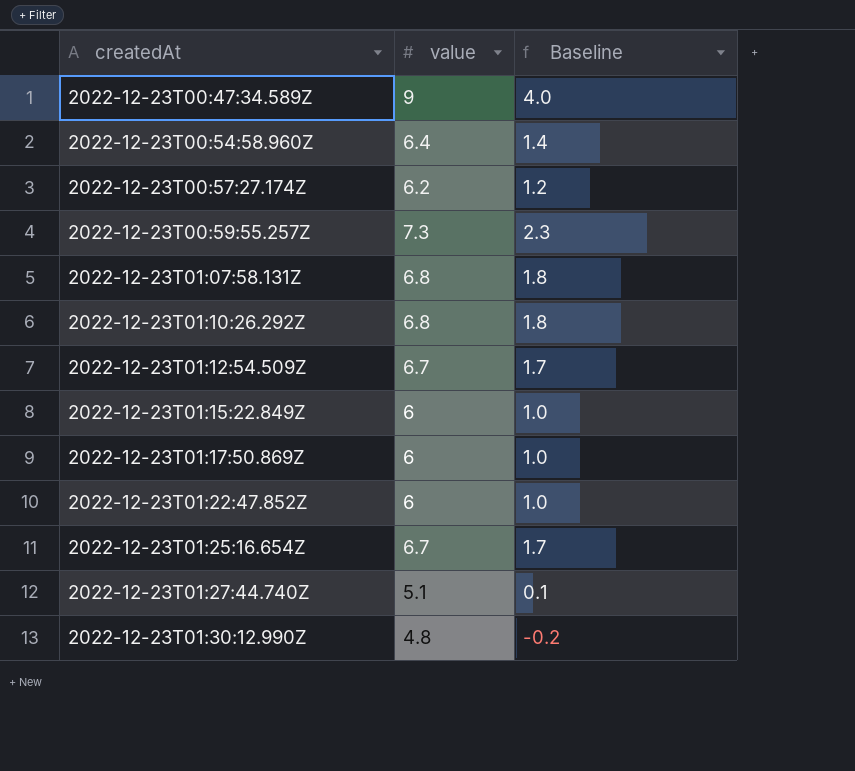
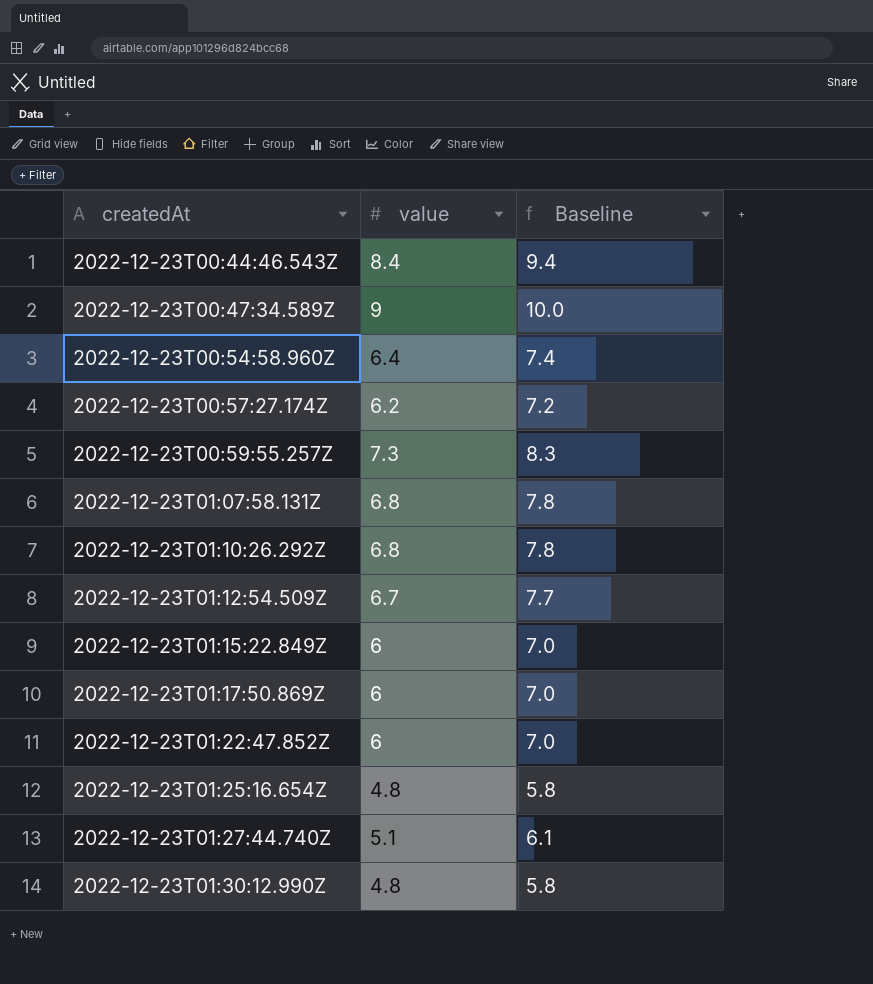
column Baseline | formula: [value] - 5 -> [value] + 1
row 2022-12-23T00:44:46.543Z: none -> 8.4 | 9.4
2022-12-23T01:25:16.654Z | value: 6.7 -> 4.8

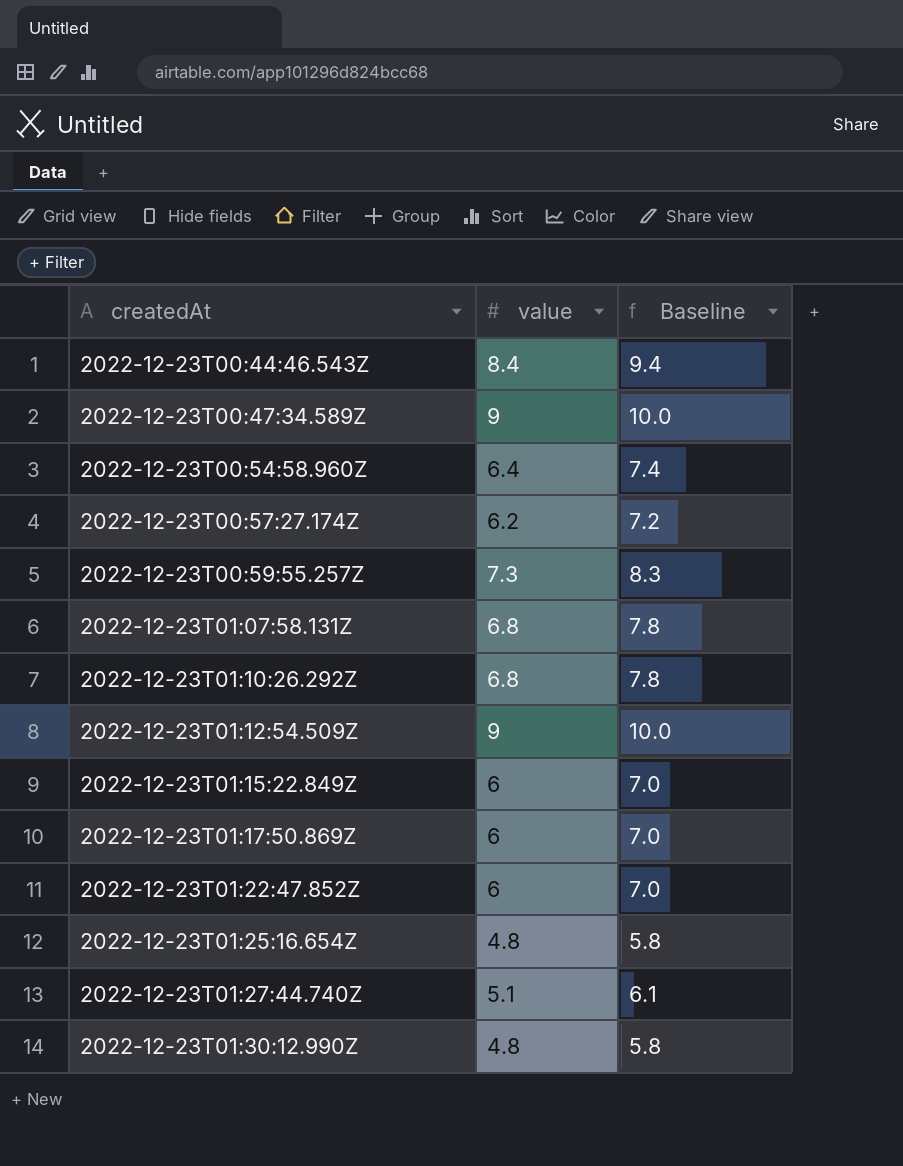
2022-12-23T01:12:54.509Z | value: 6.7 -> 9
2022-12-23T01:12:54.509Z | Baseline: 7.7 -> 10.0

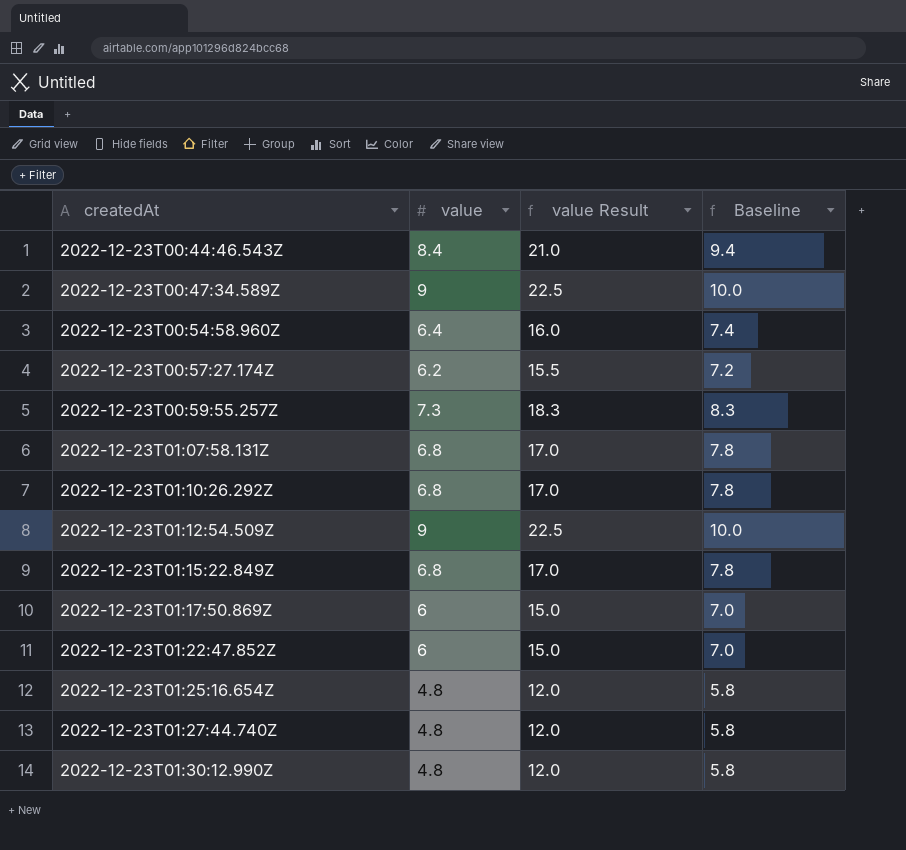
column value Result | formula: none -> [value] * 2.5
2022-12-23T01:15:22.849Z | value: 6 -> 6.8
2022-12-23T01:15:22.849Z | Baseline: 7.0 -> 7.8
2022-12-23T01:27:44.740Z | value: 5.1 -> 4.8
2022-12-23T01:27:44.740Z | Baseline: 6.1 -> 5.8

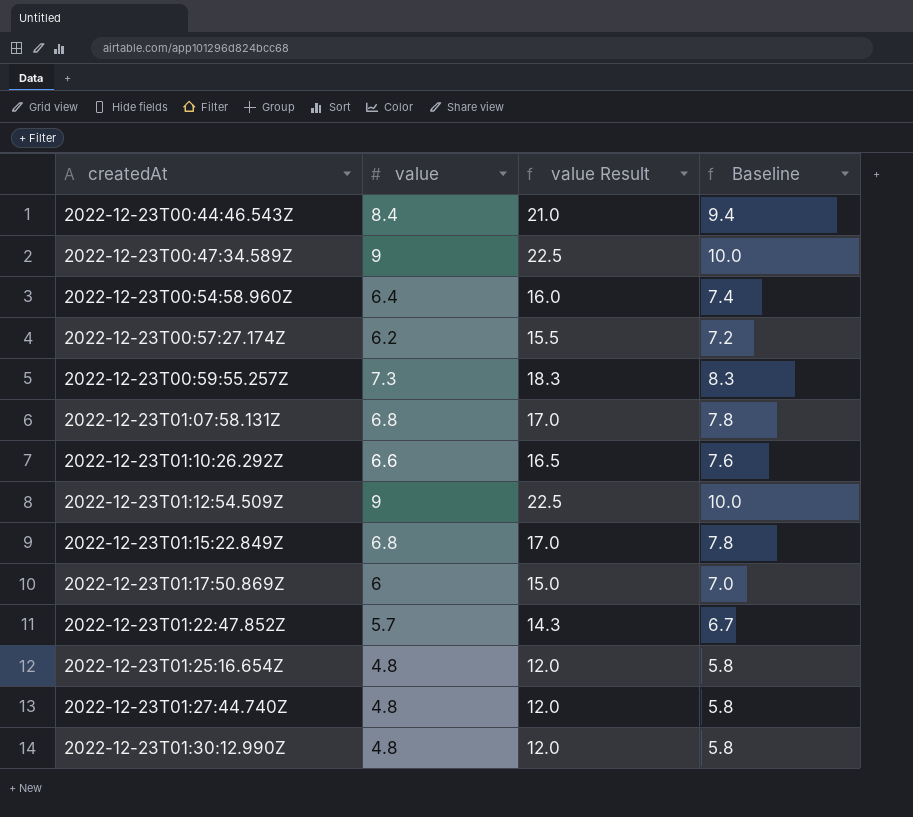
2022-12-23T01:10:26.292Z | value: 6.8 -> 6.6
2022-12-23T01:10:26.292Z | value Result: 17.0 -> 16.5
2022-12-23T01:10:26.292Z | Baseline: 7.8 -> 7.6
2022-12-23T01:22:47.852Z | value: 6 -> 5.7
2022-12-23T01:22:47.852Z | value Result: 15.0 -> 14.3
2022-12-23T01:22:47.852Z | Baseline: 7.0 -> 6.7

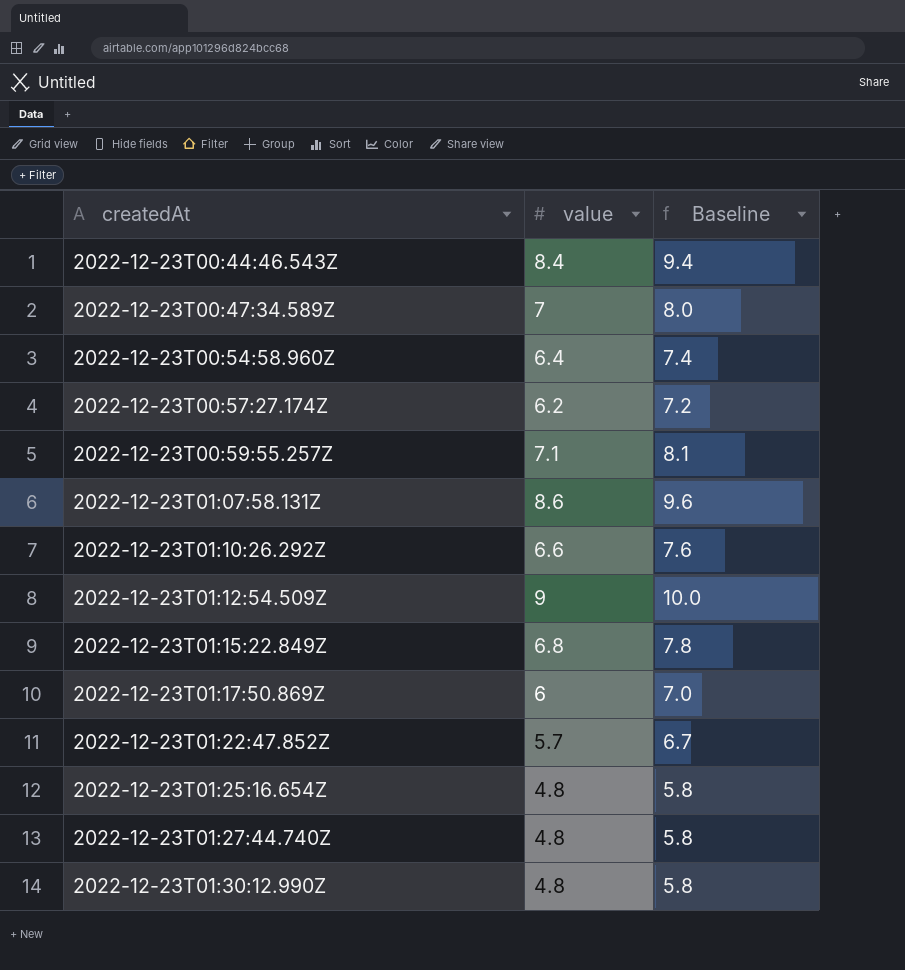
column value Result | formula: [value] * 2.5 -> none
2022-12-23T00:47:34.589Z | value: 9 -> 7
2022-12-23T00:47:34.589Z | Baseline: 10.0 -> 8.0
2022-12-23T00:59:55.257Z | value: 7.3 -> 7.1
2022-12-23T00:59:55.257Z | Baseline: 8.3 -> 8.1
2022-12-23T01:07:58.131Z | value: 6.8 -> 8.6
2022-12-23T01:07:58.131Z | Baseline: 7.8 -> 9.6

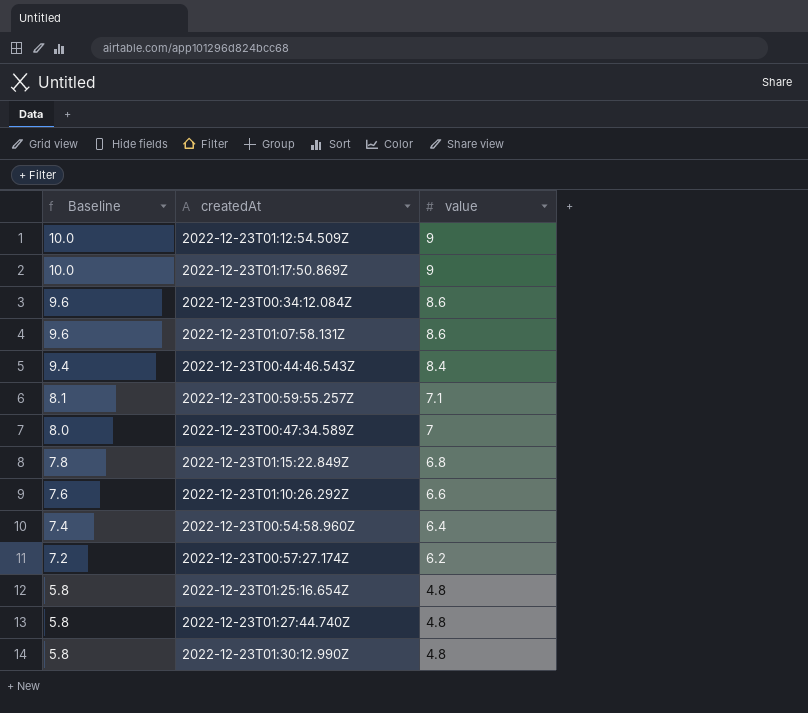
row order: createdAt ascending -> Baseline descending
column Baseline | position: 3 -> 1
row 2022-12-23T01:22:47.852Z: 5.7 | 6.7 -> none
2022-12-23T01:17:50.869Z | Baseline: 7.0 -> 10.0
2022-12-23T01:17:50.869Z | value: 6 -> 9
row 2022-12-23T00:34:12.084Z: none -> 9.6 | 8.6

